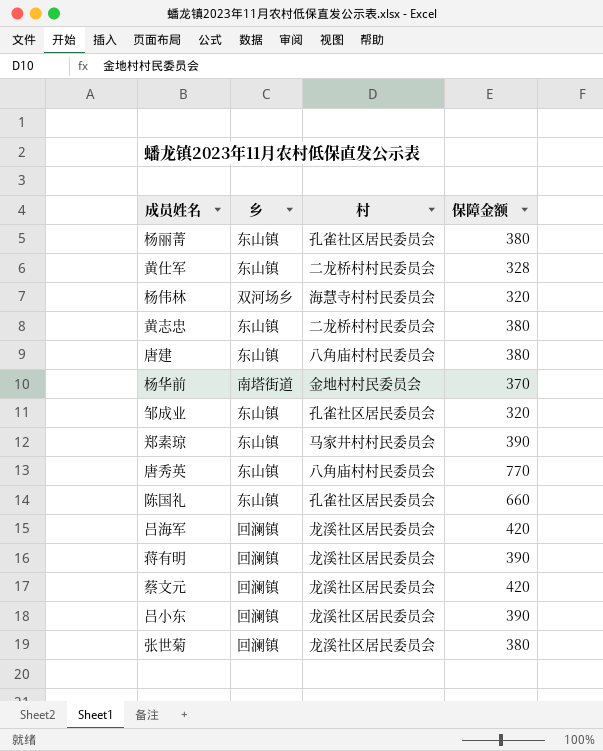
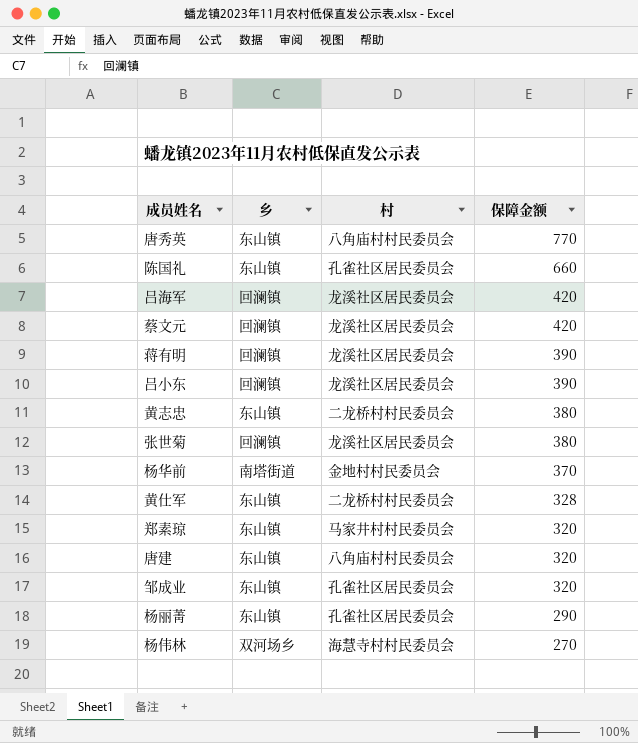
row order: none -> 保障金额 descending
郑素琼 | 保障金额: 390 -> 320
唐建 | 保障金额: 380 -> 320
杨丽菁 | 保障金额: 380 -> 290
杨伟林 | 保障金额: 320 -> 270

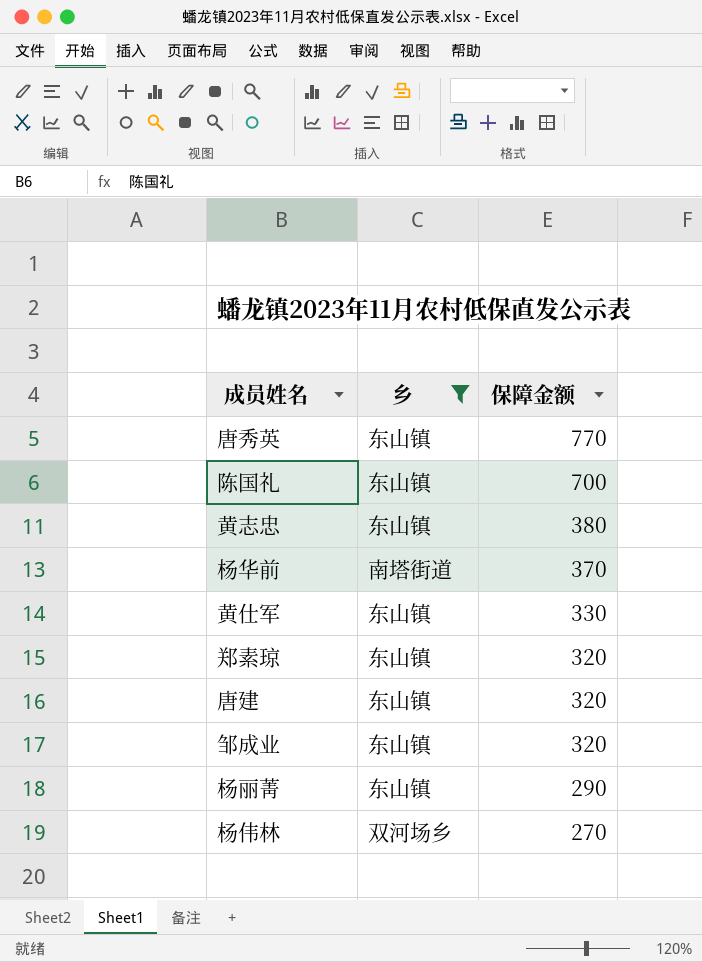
filter: none -> 乡 != 回澜镇
column 村 | position: 3 -> none
陈国礼 | 保障金额: 660 -> 700
黄仕军 | 保障金额: 328 -> 330

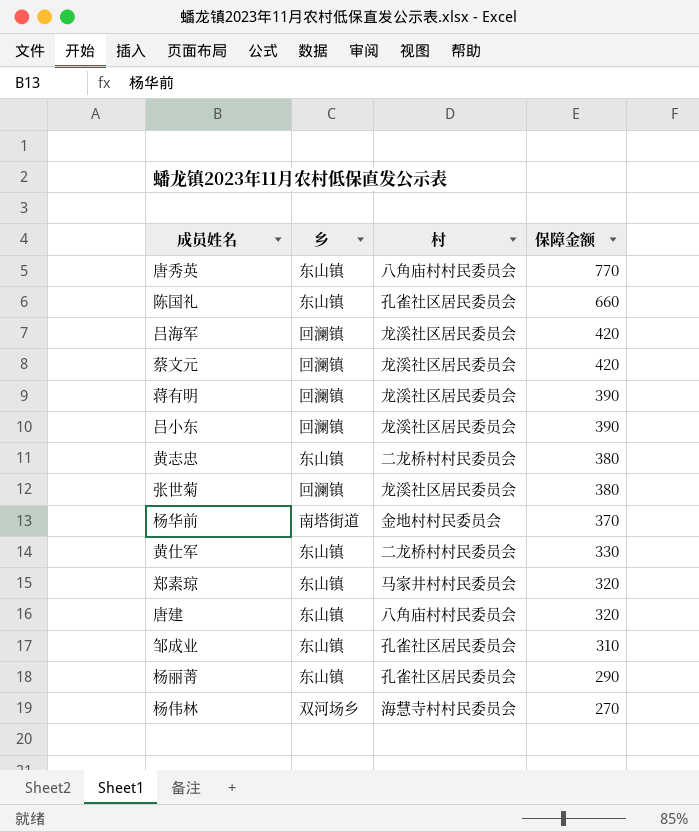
filter: 乡 != 回澜镇 -> none
column 村 | position: none -> 3
陈国礼 | 保障金额: 700 -> 660
邹成业 | 保障金额: 320 -> 310

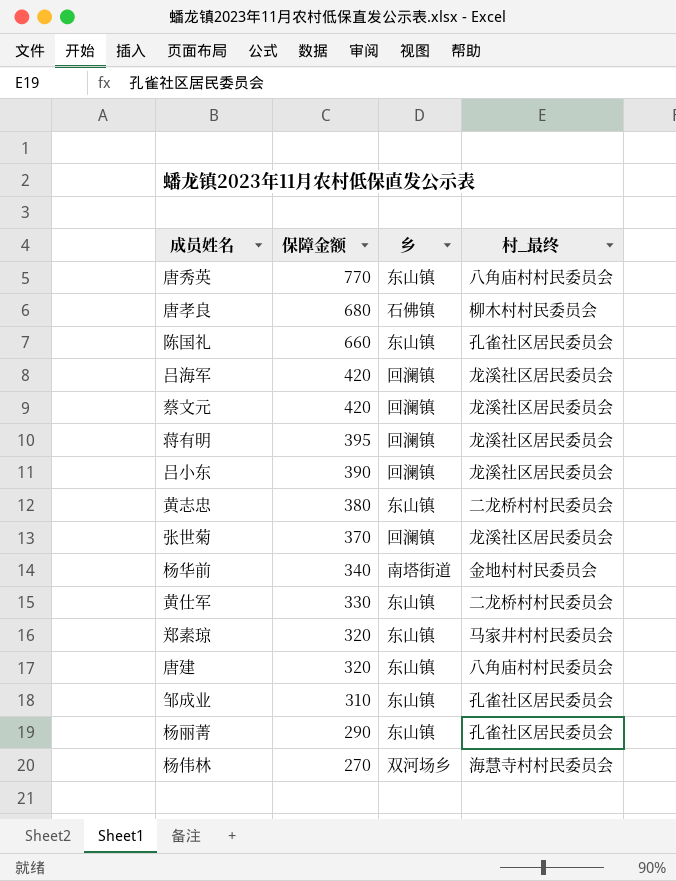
column 保障金额 | position: 4 -> 2
column name: 村 -> 村_最终
row 唐孝良: none -> 680 | 石佛镇 | 柳木村村民委员会
蒋有明 | 保障金额: 390 -> 395
张世菊 | 保障金额: 380 -> 370
杨华前 | 保障金额: 370 -> 340

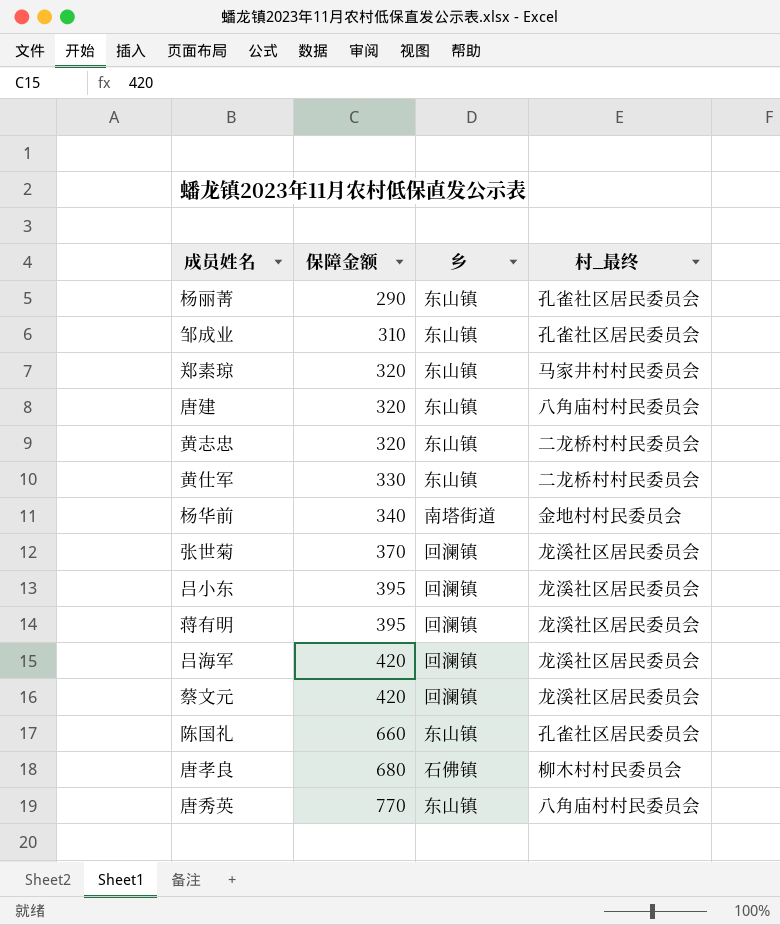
row order: 保障金额 descending -> 保障金额 ascending
row 杨伟林: 270 | 双河场乡 | 海慧寺村村民委员会 -> none
黄志忠 | 保障金额: 380 -> 320
吕小东 | 保障金额: 390 -> 395

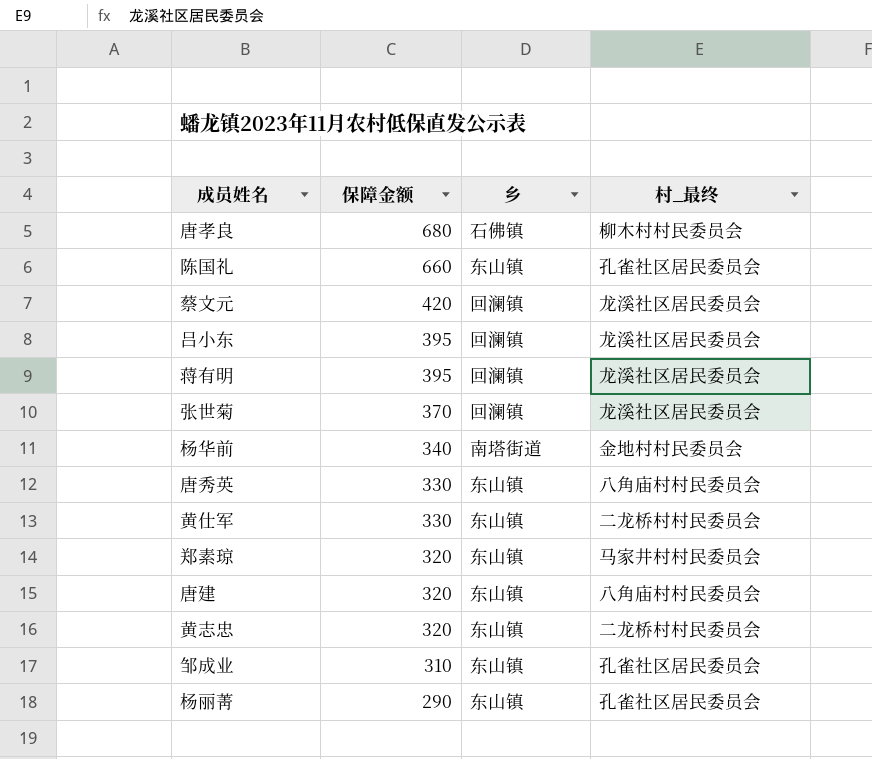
row order: 保障金额 ascending -> 保障金额 descending
row 吕海军: 420 | 回澜镇 | 龙溪社区居民委员会 -> none
唐秀英 | 保障金额: 770 -> 330

